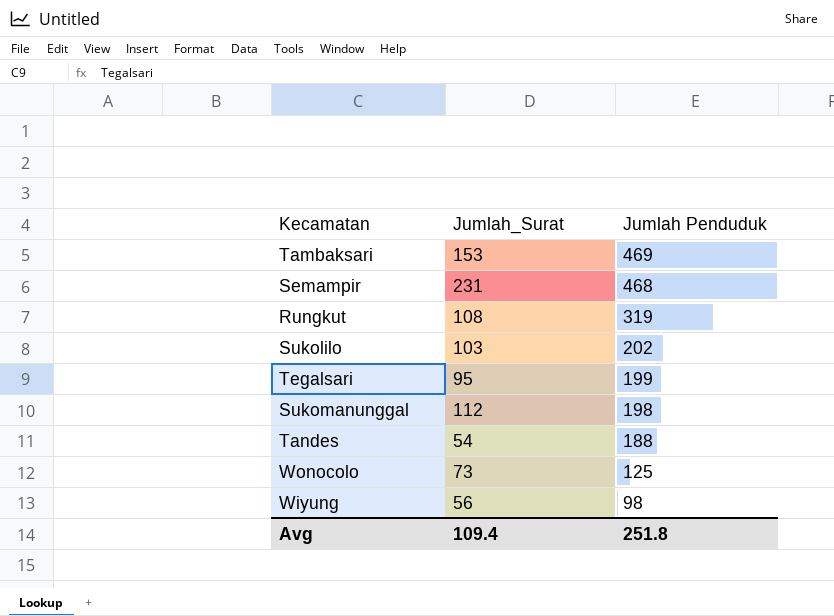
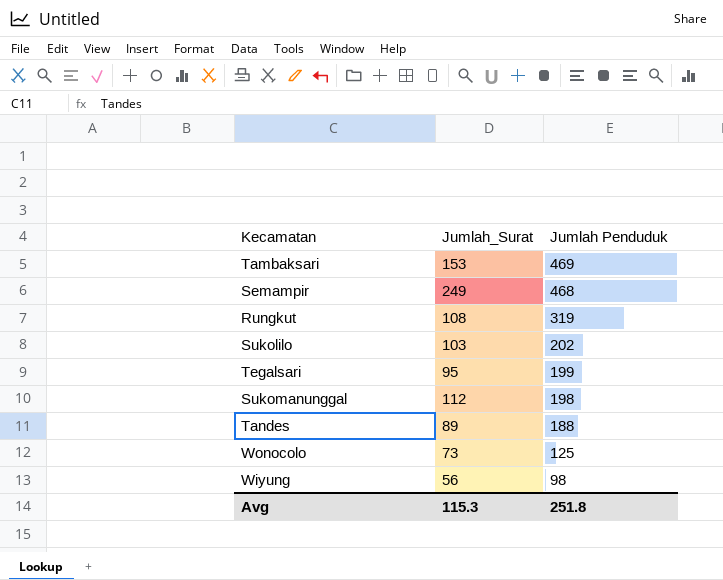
Semampir | Jumlah_Surat: 231 -> 249
Tandes | Jumlah_Surat: 54 -> 89
Avg | Jumlah_Surat: 109.4 -> 115.3

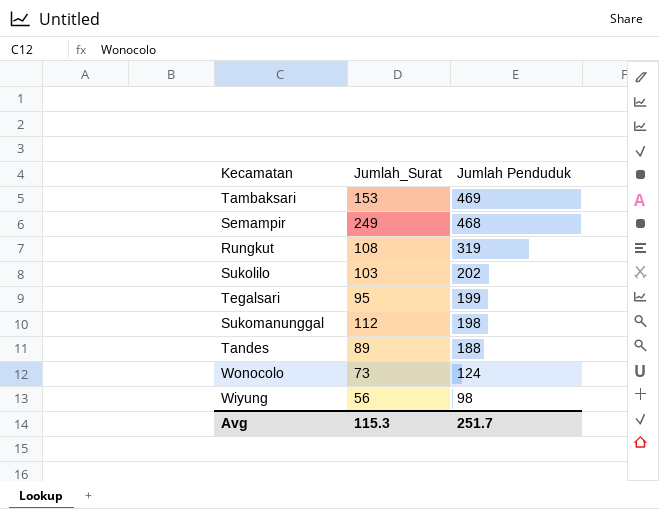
Wonocolo | Jumlah Penduduk: 125 -> 124
Avg | Jumlah Penduduk: 251.8 -> 251.7

